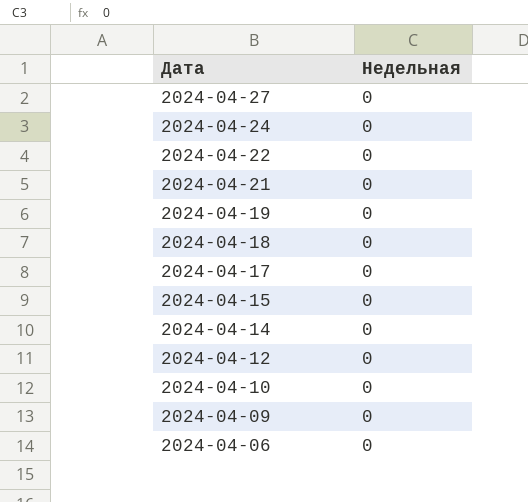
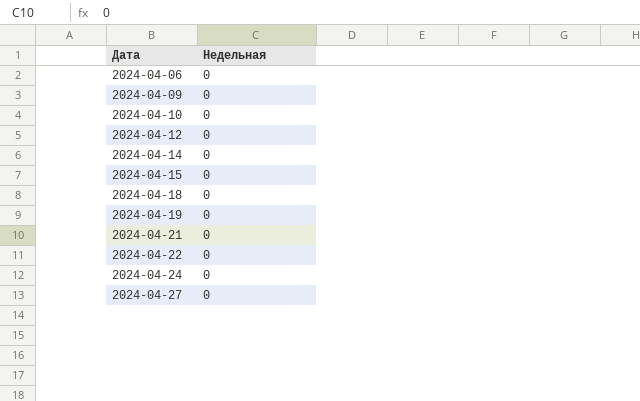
row order: Дата descending -> Дата ascending
row 2024-04-17: 0 -> none

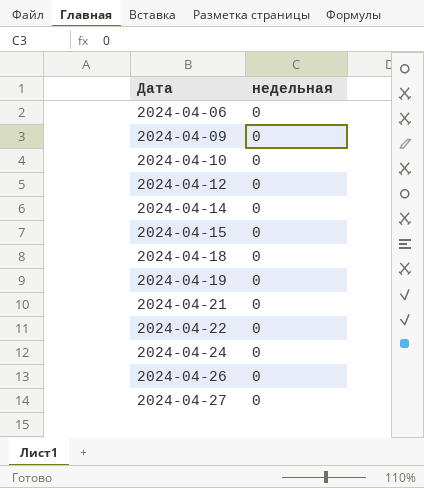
column name: Недельная -> недельная
row 2024-04-26: none -> 0

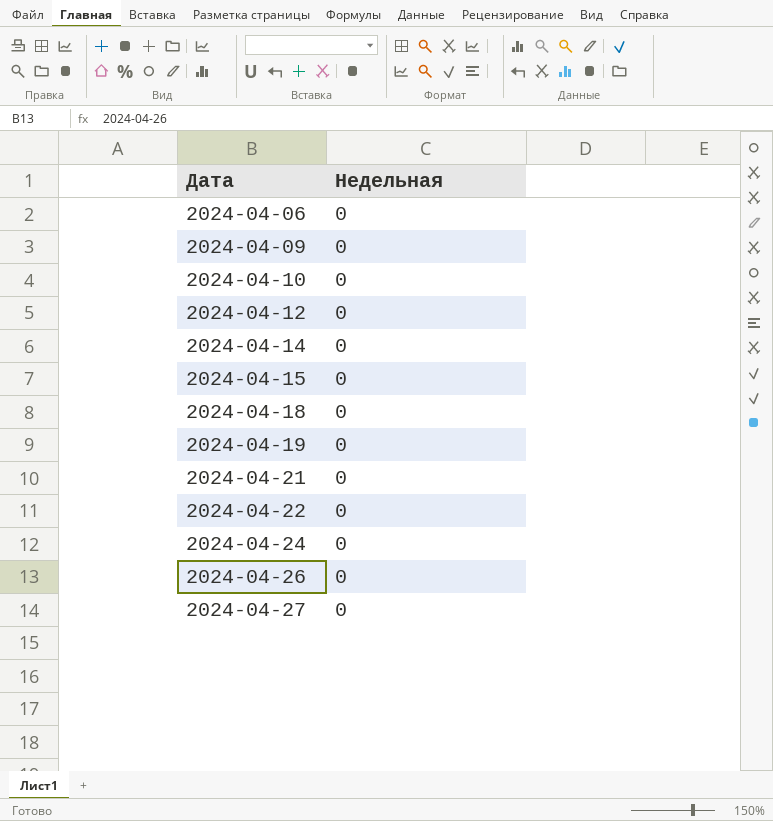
column name: недельная -> Недельная

